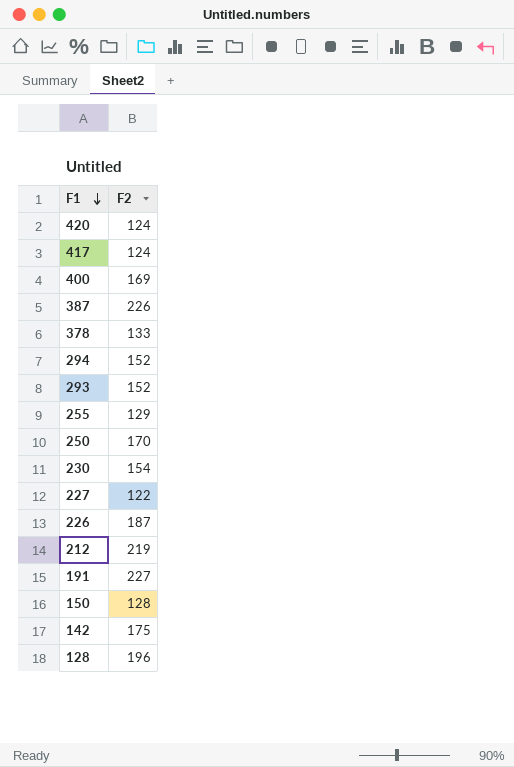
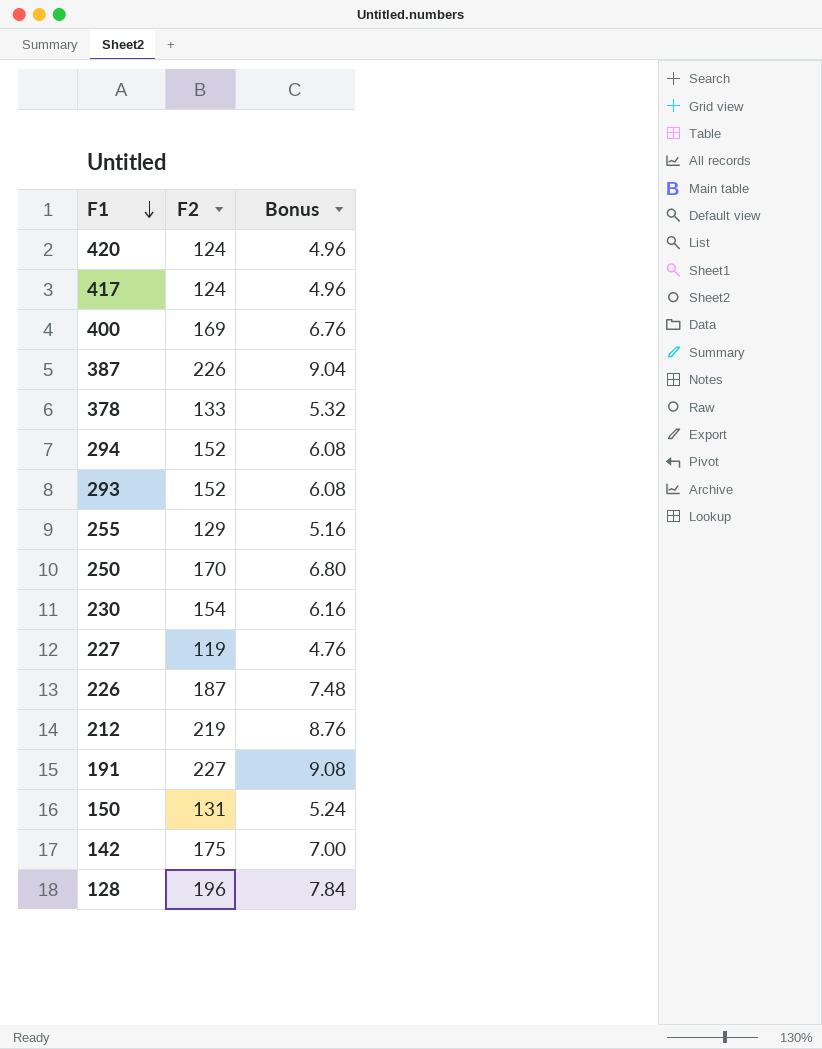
column Bonus | formula: none -> [F2] * 0.04
227 | F2: 122 -> 119
150 | F2: 128 -> 131

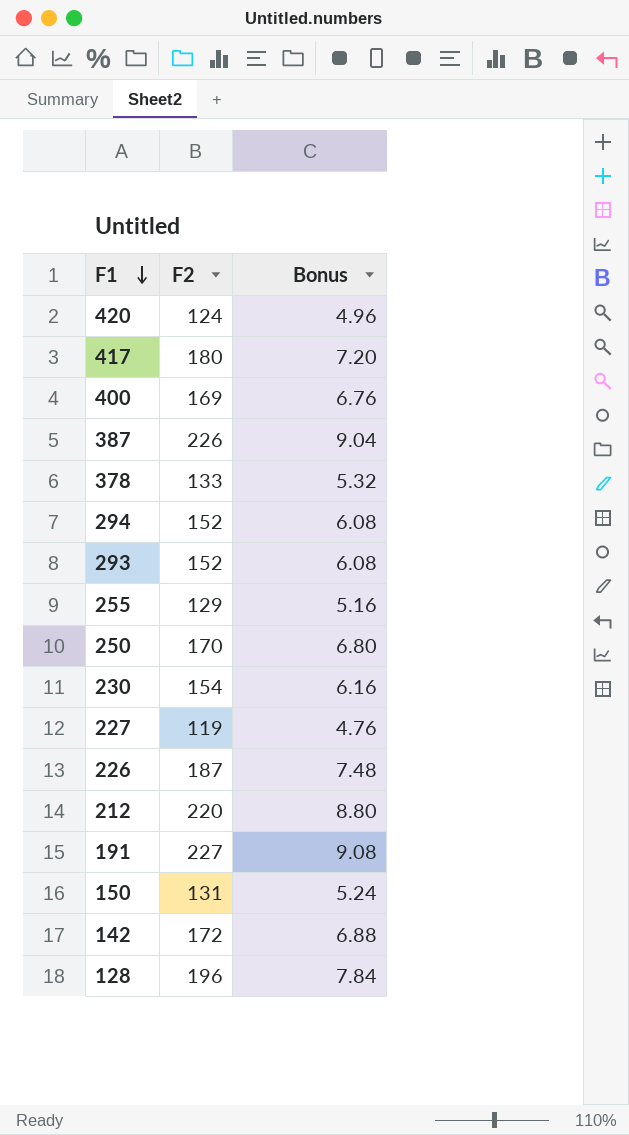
417 | F2: 124 -> 180
417 | Bonus: 4.96 -> 7.20
212 | F2: 219 -> 220
212 | Bonus: 8.76 -> 8.80
142 | F2: 175 -> 172
142 | Bonus: 7.00 -> 6.88

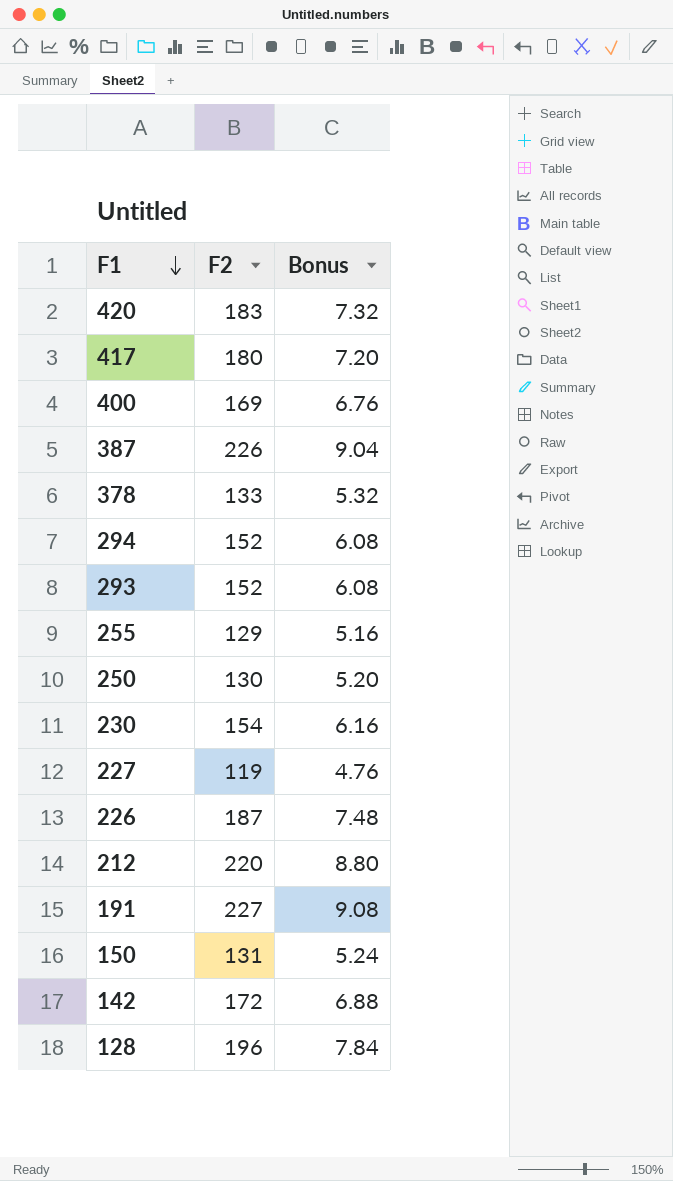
420 | F2: 124 -> 183
420 | Bonus: 4.96 -> 7.32
250 | F2: 170 -> 130
250 | Bonus: 6.80 -> 5.20

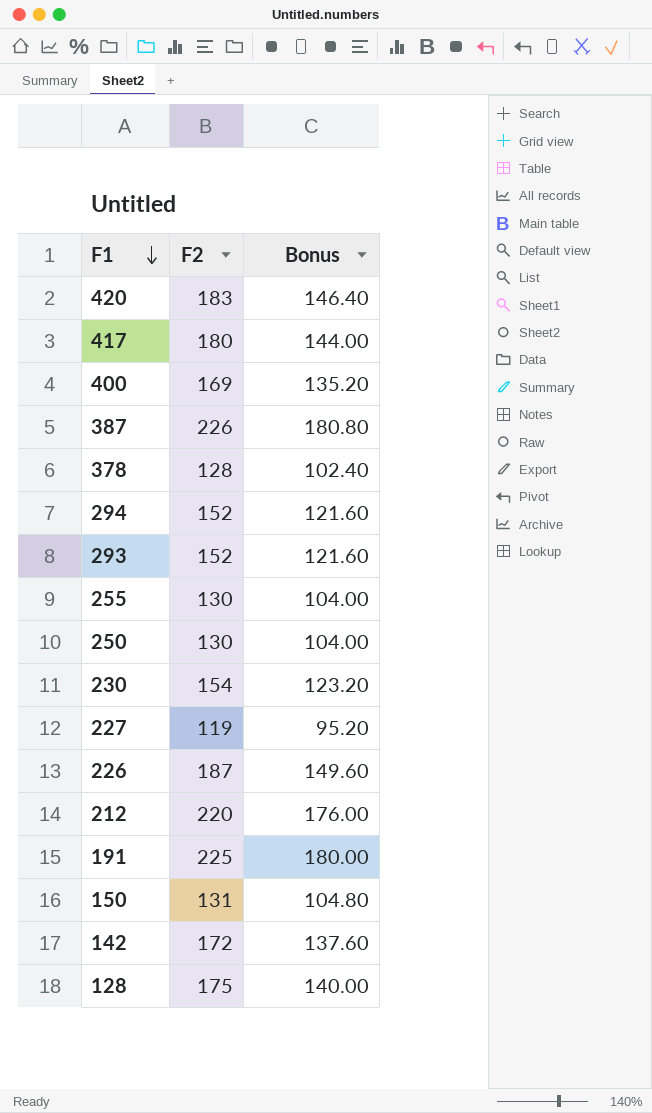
column Bonus | formula: [F2] * 0.04 -> [F2] * 0.8
378 | F2: 133 -> 128
255 | F2: 129 -> 130
191 | F2: 227 -> 225
128 | F2: 196 -> 175

